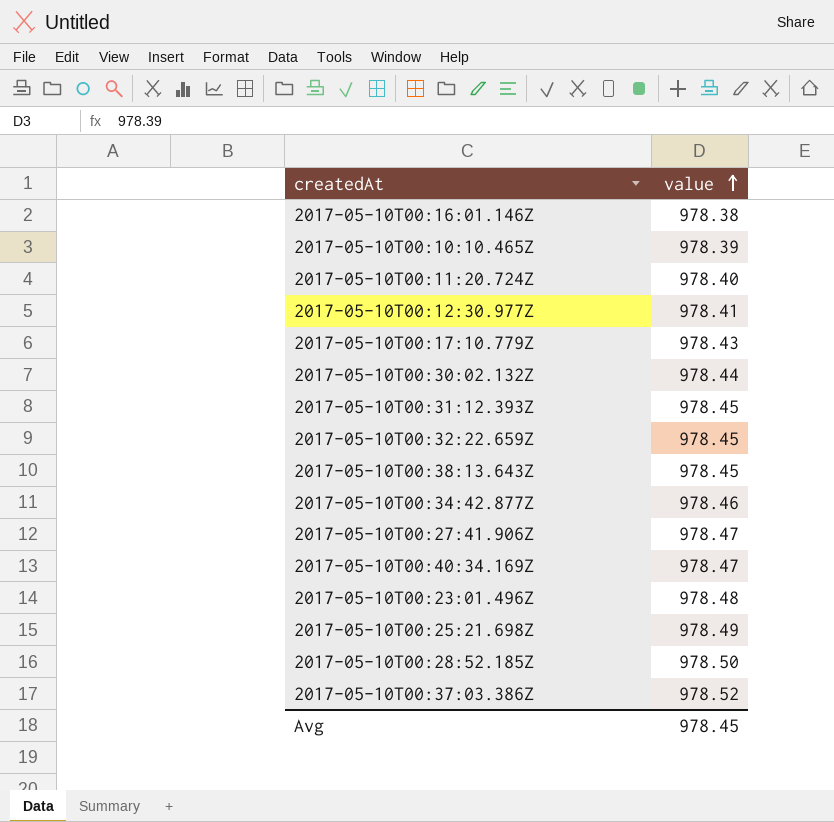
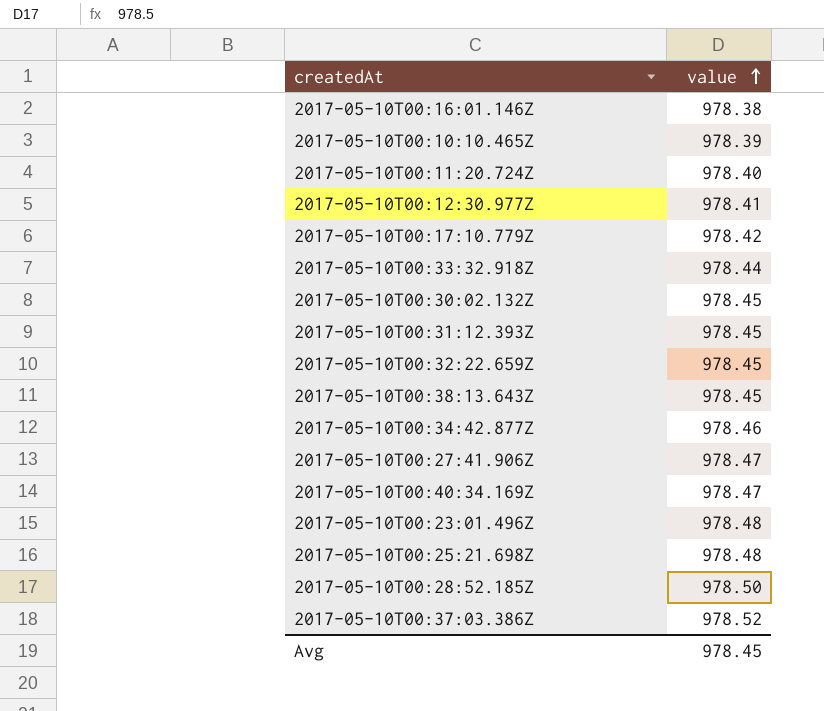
2017-05-10T00:17:10.779Z | value: 978.43 -> 978.42
row 2017-05-10T00:33:32.918Z: none -> 978.44
2017-05-10T00:30:02.132Z | value: 978.44 -> 978.45
2017-05-10T00:25:21.698Z | value: 978.49 -> 978.48

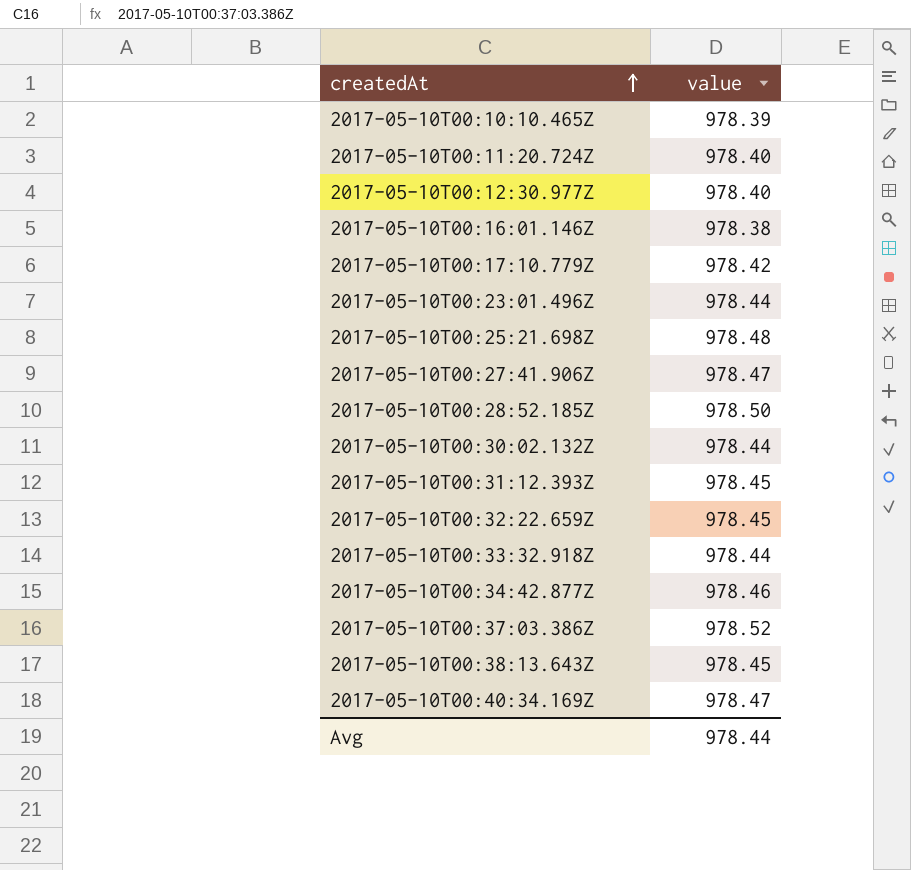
row order: value ascending -> createdAt ascending
2017-05-10T00:12:30.977Z | value: 978.41 -> 978.40
2017-05-10T00:23:01.496Z | value: 978.48 -> 978.44
2017-05-10T00:30:02.132Z | value: 978.45 -> 978.44
Avg | value: 978.45 -> 978.44

